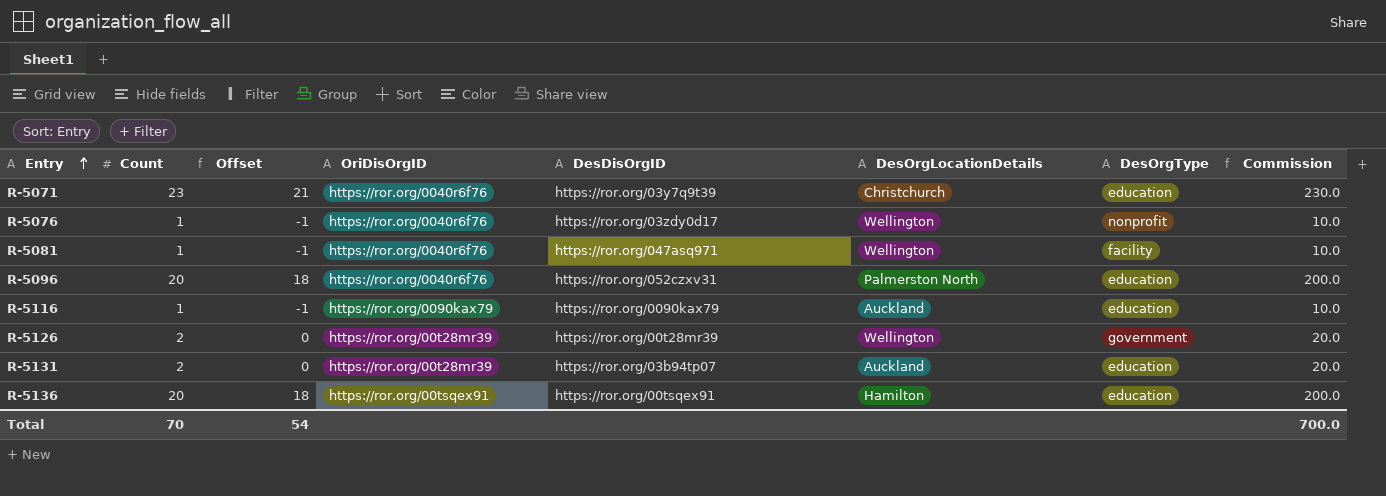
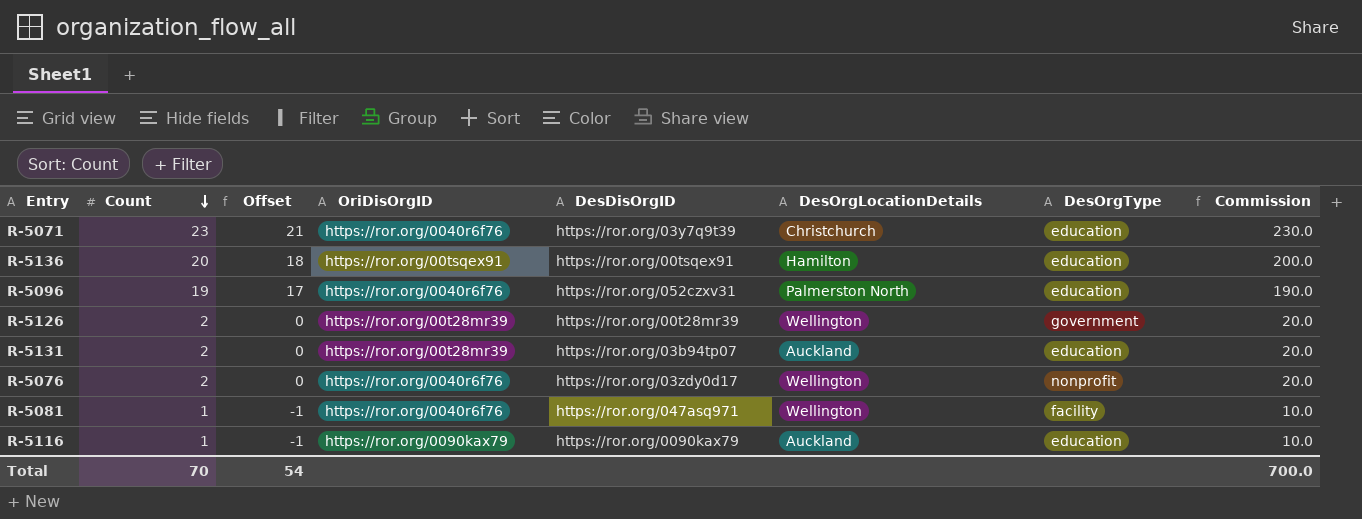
row order: Entry ascending -> Count descending
R-5096 | Count: 20 -> 19
R-5096 | Offset: 18 -> 17
R-5096 | Commission: 200.0 -> 190.0
R-5076 | Count: 1 -> 2
R-5076 | Offset: -1 -> 0
R-5076 | Commission: 10.0 -> 20.0

